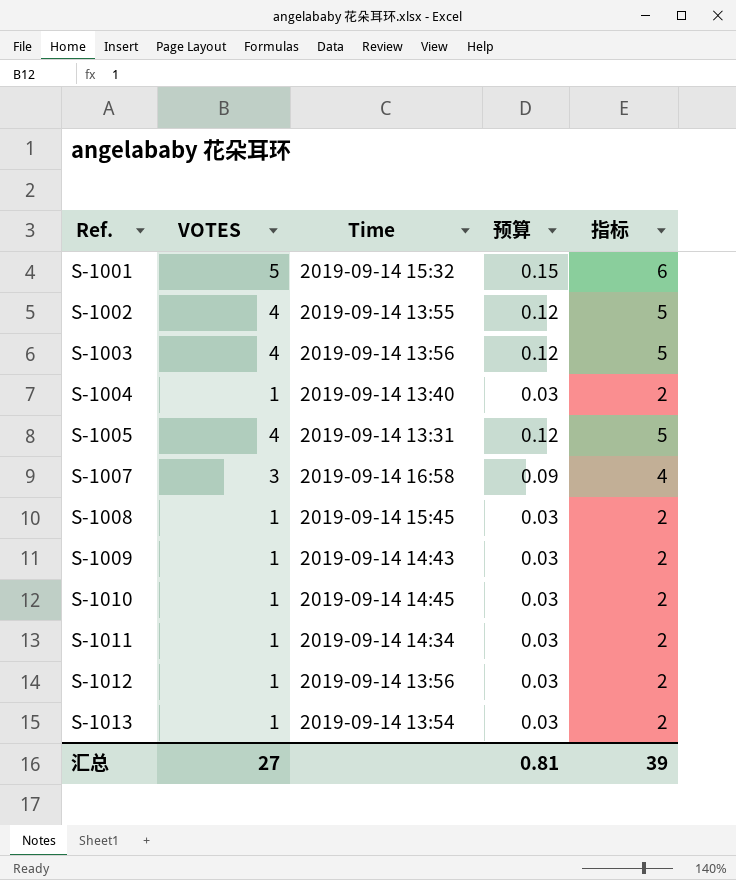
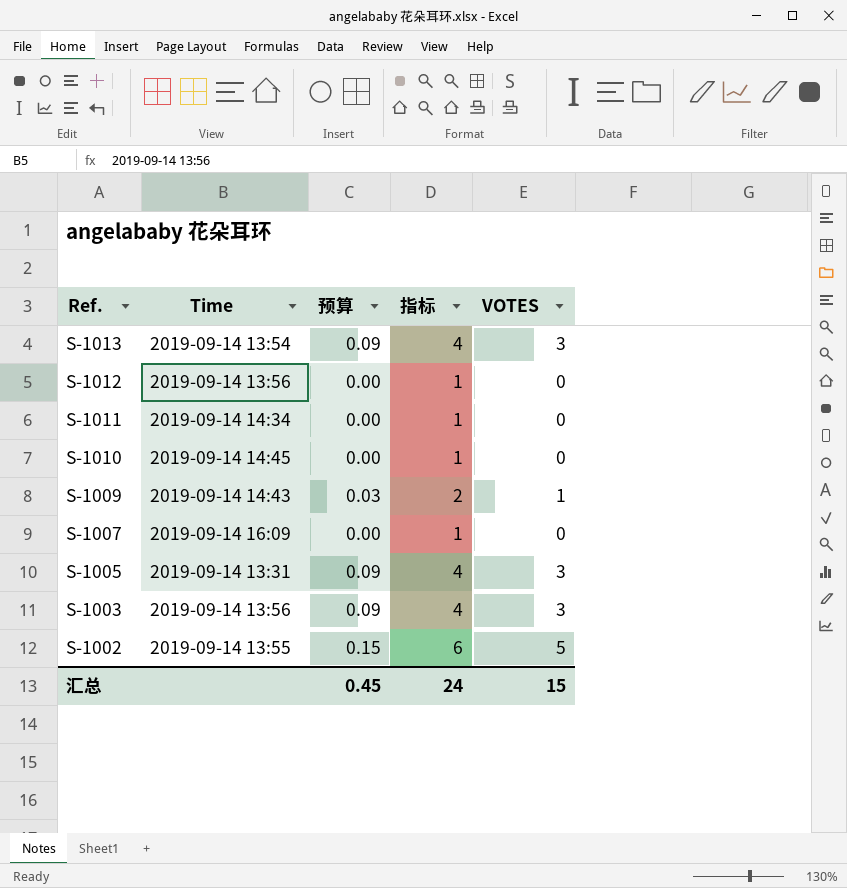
row order: Ref. ascending -> Ref. descending
column VOTES | position: 2 -> 5
row S-1001: 5 | 2019-09-14 15:32 | 0.15 | 6 -> none
row S-1004: 1 | 2019-09-14 13:40 | 0.03 | 2 -> none
row S-1008: 1 | 2019-09-14 15:45 | 0.03 | 2 -> none
S-1013 | 预算: 0.03 -> 0.09
S-1013 | 指标: 2 -> 4
S-1013 | VOTES: 1 -> 3
S-1012 | 预算: 0.03 -> 0.00
S-1012 | 指标: 2 -> 1
S-1012 | VOTES: 1 -> 0
S-1011 | 预算: 0.03 -> 0.00
S-1011 | 指标: 2 -> 1
S-1011 | VOTES: 1 -> 0
S-1010 | 预算: 0.03 -> 0.00
S-1010 | 指标: 2 -> 1
S-1010 | VOTES: 1 -> 0
S-1007 | Time: 2019-09-14 16:58 -> 2019-09-14 16:09
S-1007 | 预算: 0.09 -> 0.00
S-1007 | 指标: 4 -> 1
S-1007 | VOTES: 3 -> 0
S-1005 | 预算: 0.12 -> 0.09
S-1005 | 指标: 5 -> 4
S-1005 | VOTES: 4 -> 3
S-1003 | 预算: 0.12 -> 0.09
S-1003 | 指标: 5 -> 4
S-1003 | VOTES: 4 -> 3
S-1002 | 预算: 0.12 -> 0.15
S-1002 | 指标: 5 -> 6
S-1002 | VOTES: 4 -> 5
汇总 | 预算: 0.81 -> 0.45
汇总 | 指标: 39 -> 24
汇总 | VOTES: 27 -> 15

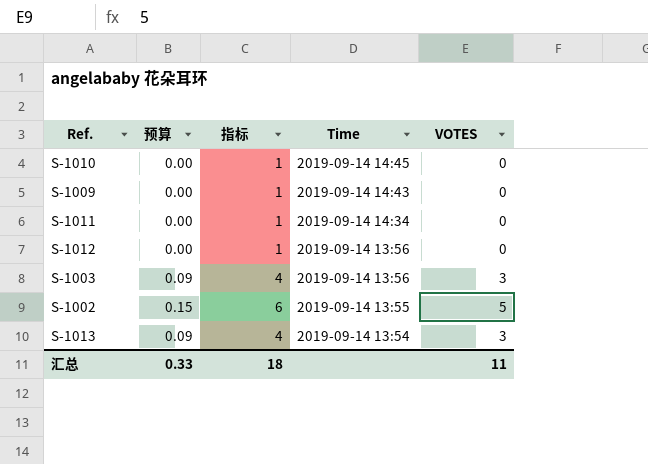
row order: Ref. descending -> Time descending
column Time | position: 2 -> 4
row S-1007: 2019-09-14 16:09 | 0.00 | 1 | 0 -> none
row S-1005: 2019-09-14 13:31 | 0.09 | 4 | 3 -> none
S-1009 | 预算: 0.03 -> 0.00
S-1009 | 指标: 2 -> 1
S-1009 | VOTES: 1 -> 0
汇总 | 预算: 0.45 -> 0.33
汇总 | 指标: 24 -> 18
汇总 | VOTES: 15 -> 11

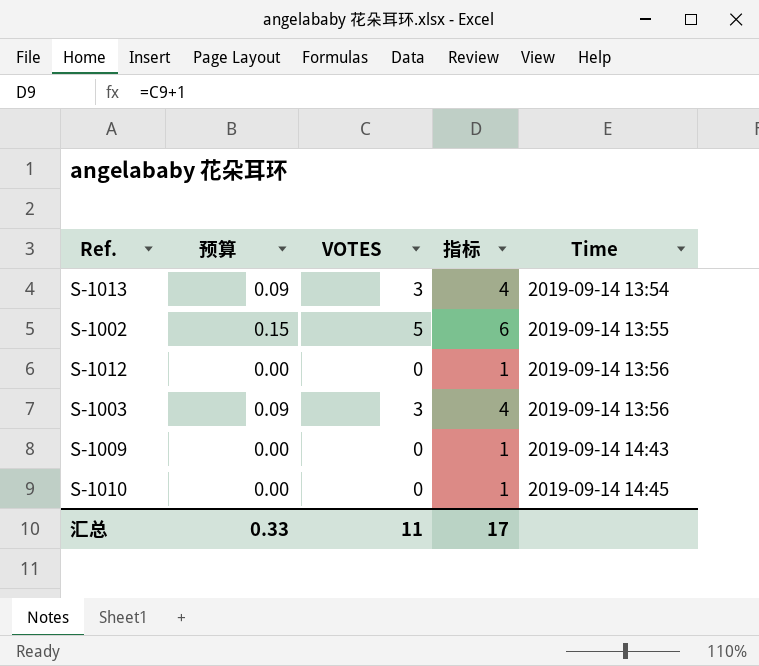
row order: Time descending -> Time ascending
column VOTES | position: 5 -> 3
row S-1011: 0.00 | 1 | 2019-09-14 14:34 | 0 -> none
汇总 | 指标: 18 -> 17

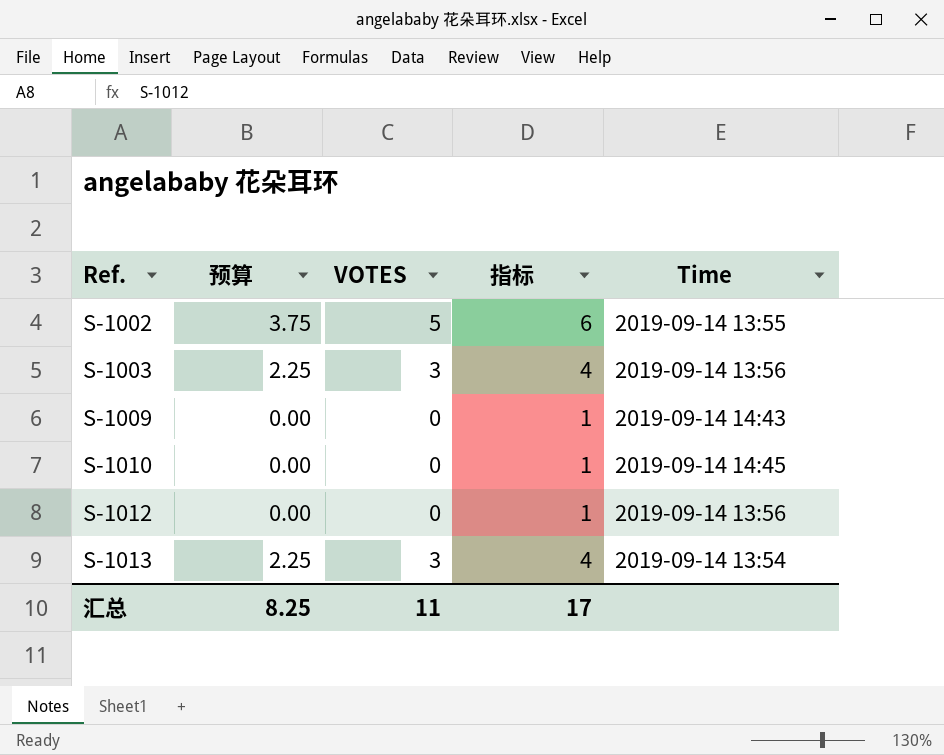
row order: Time ascending -> Ref. ascending
column 预算 | formula: [VOTES] * 0.03 -> [VOTES] * 0.75
汇总 | 预算: 0.33 -> 8.25

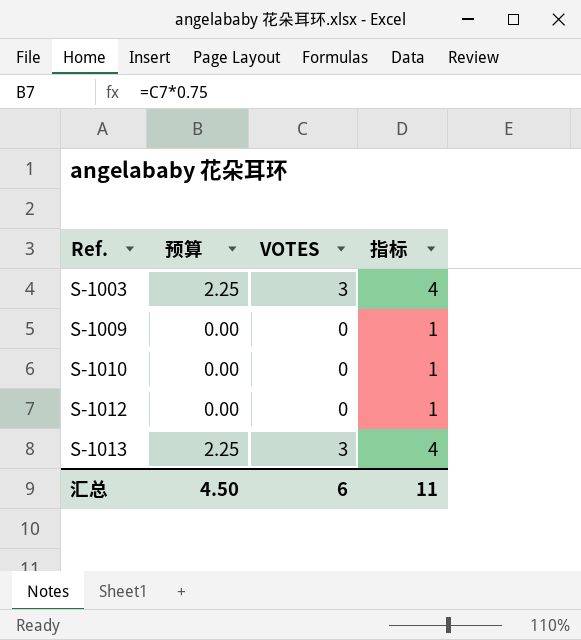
column Time | position: 5 -> none
row S-1002: 3.75 | 5 | 6 | 2019-09-14 13:55 -> none
汇总 | 预算: 8.25 -> 4.50
汇总 | VOTES: 11 -> 6
汇总 | 指标: 17 -> 11

